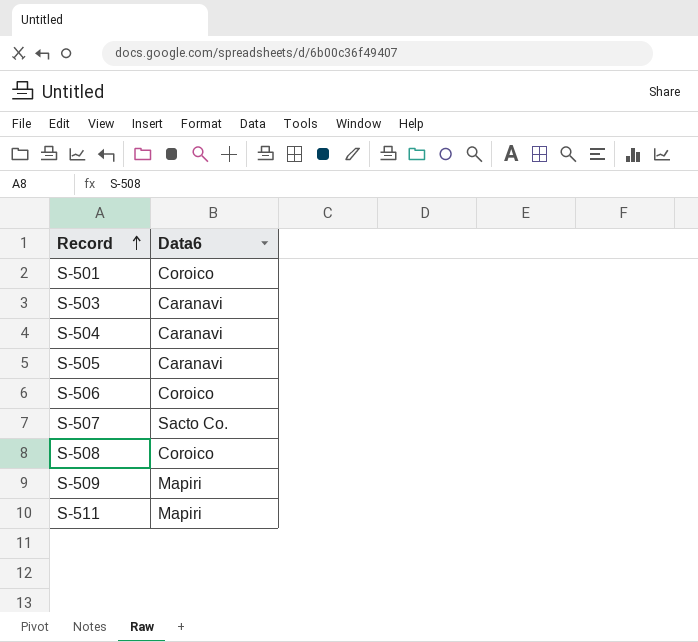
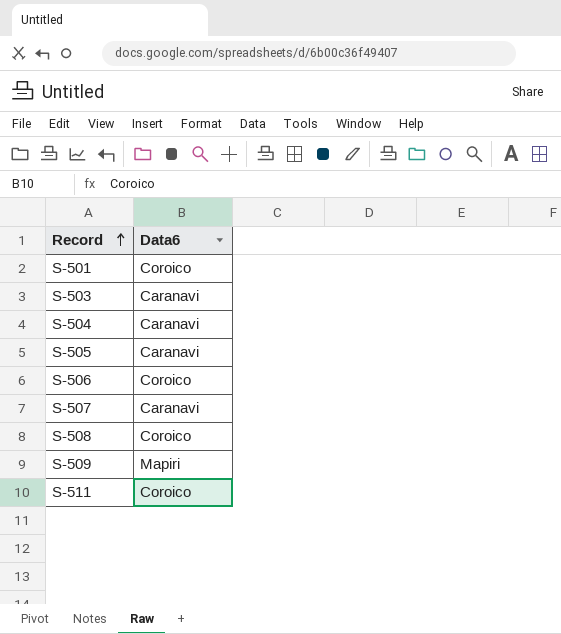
S-507 | Data6: Sacto Co. -> Caranavi
S-511 | Data6: Mapiri -> Coroico

